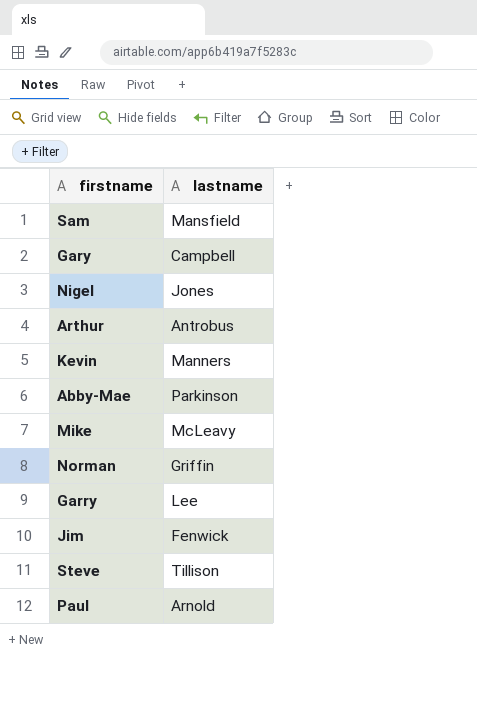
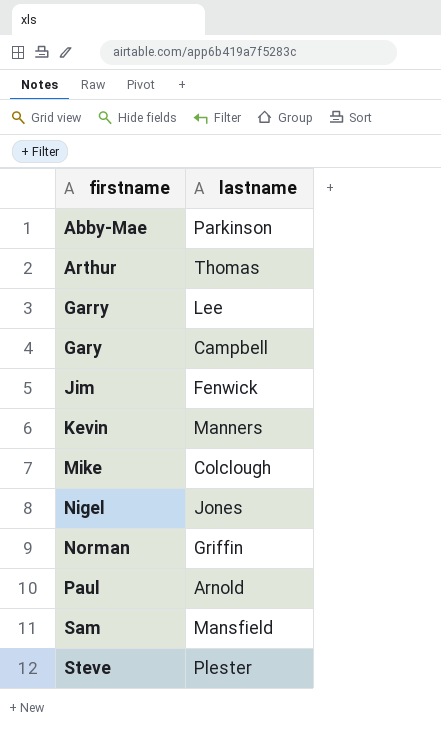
row order: none -> firstname ascending
Arthur | lastname: Antrobus -> Thomas
Mike | lastname: McLeavy -> Colclough
Steve | lastname: Tillison -> Plester

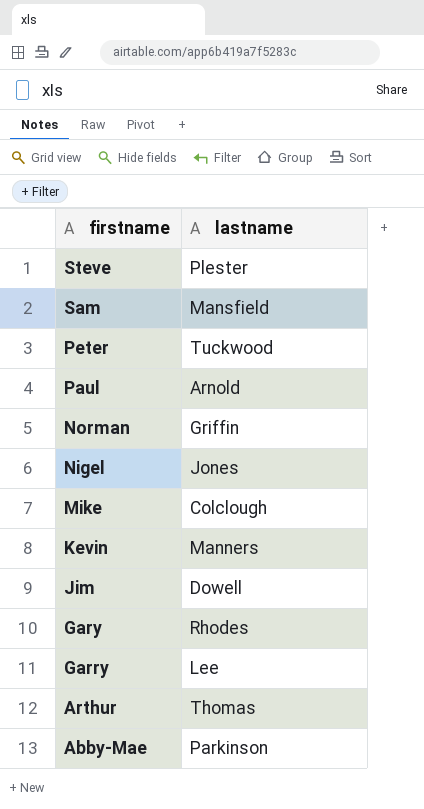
row order: firstname ascending -> firstname descending
row Peter: none -> Tuckwood
Jim | lastname: Fenwick -> Dowell
Gary | lastname: Campbell -> Rhodes

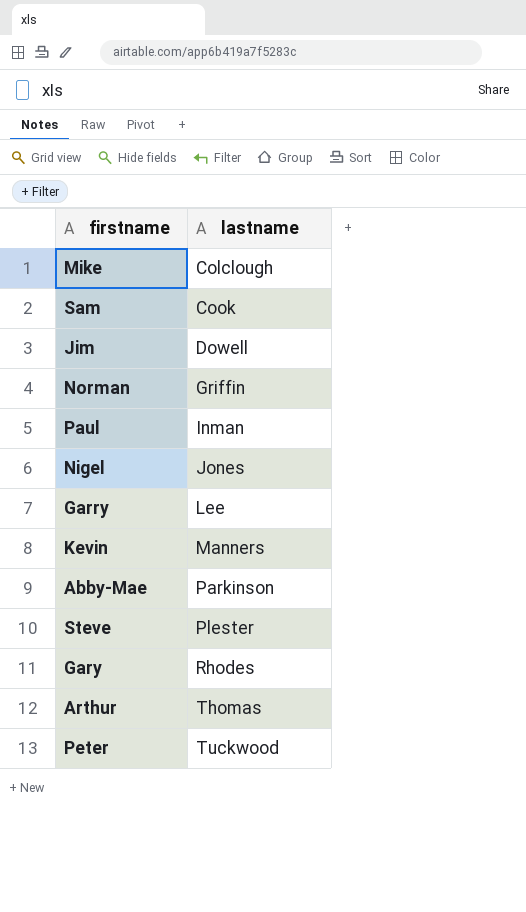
row order: firstname descending -> lastname ascending
Sam | lastname: Mansfield -> Cook
Paul | lastname: Arnold -> Inman

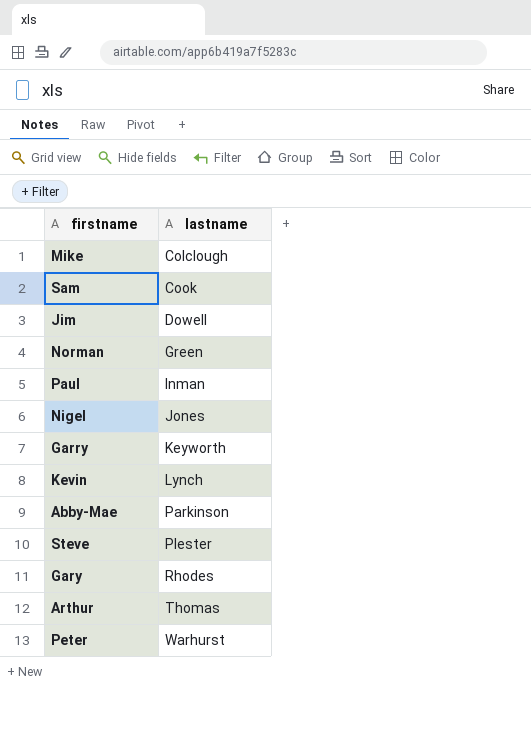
Norman | lastname: Griffin -> Green
Garry | lastname: Lee -> Keyworth
Kevin | lastname: Manners -> Lynch
Peter | lastname: Tuckwood -> Warhurst

